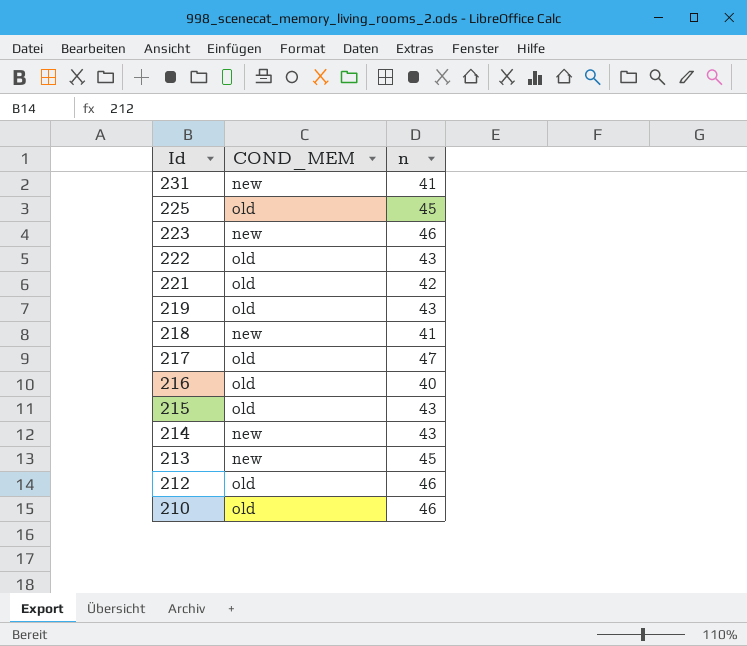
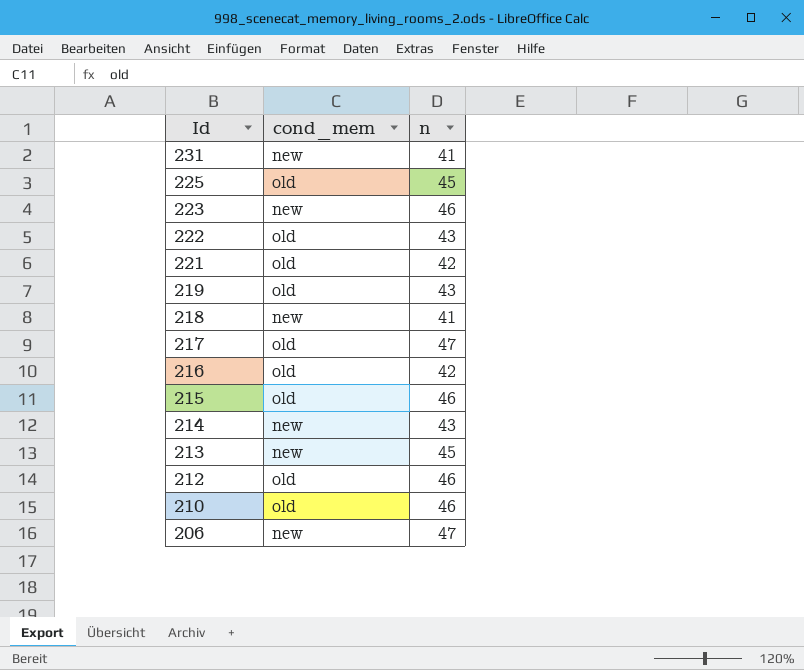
column name: COND_MEM -> cond_mem
216 | n: 40 -> 42
215 | n: 43 -> 46
row 206: none -> new | 47

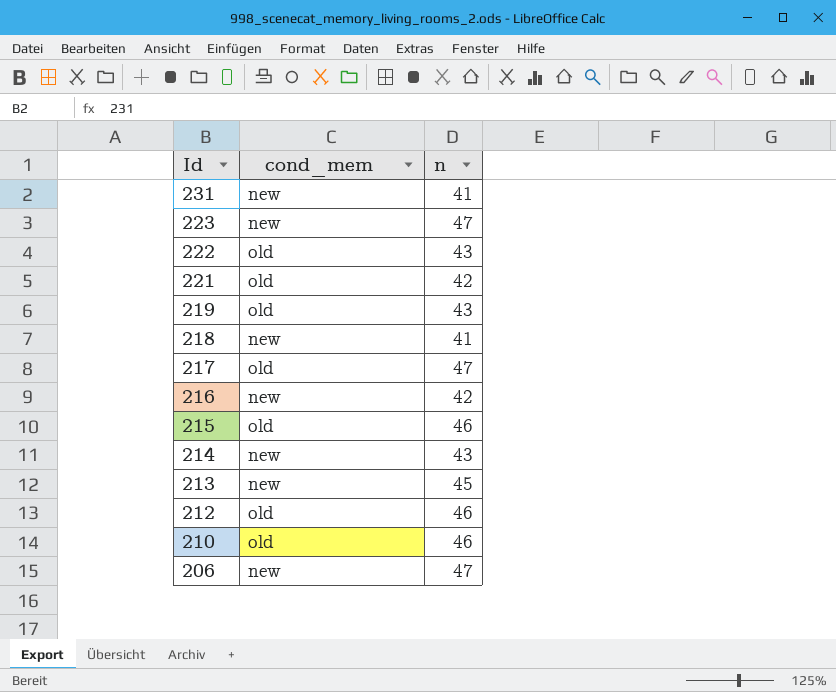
row 225: old | 45 -> none
223 | n: 46 -> 47
216 | cond_mem: old -> new

